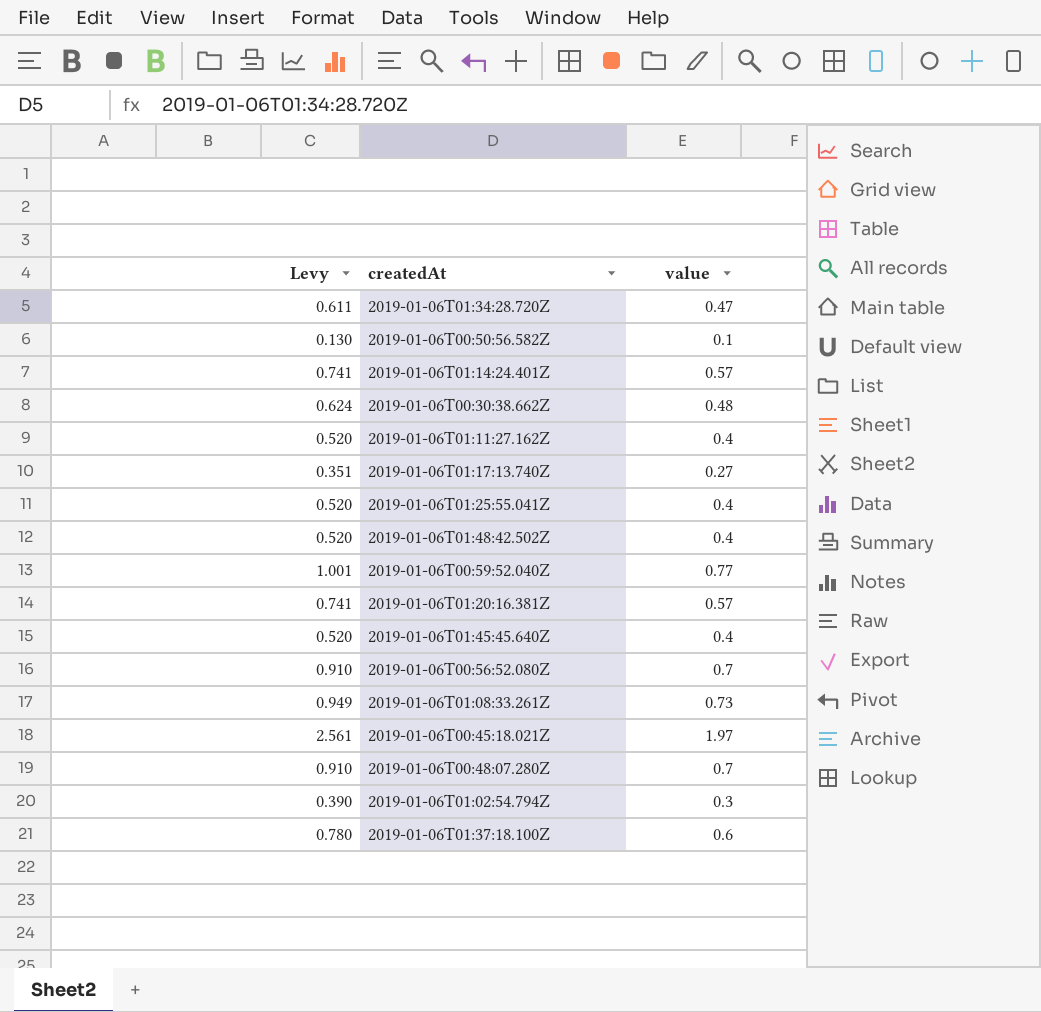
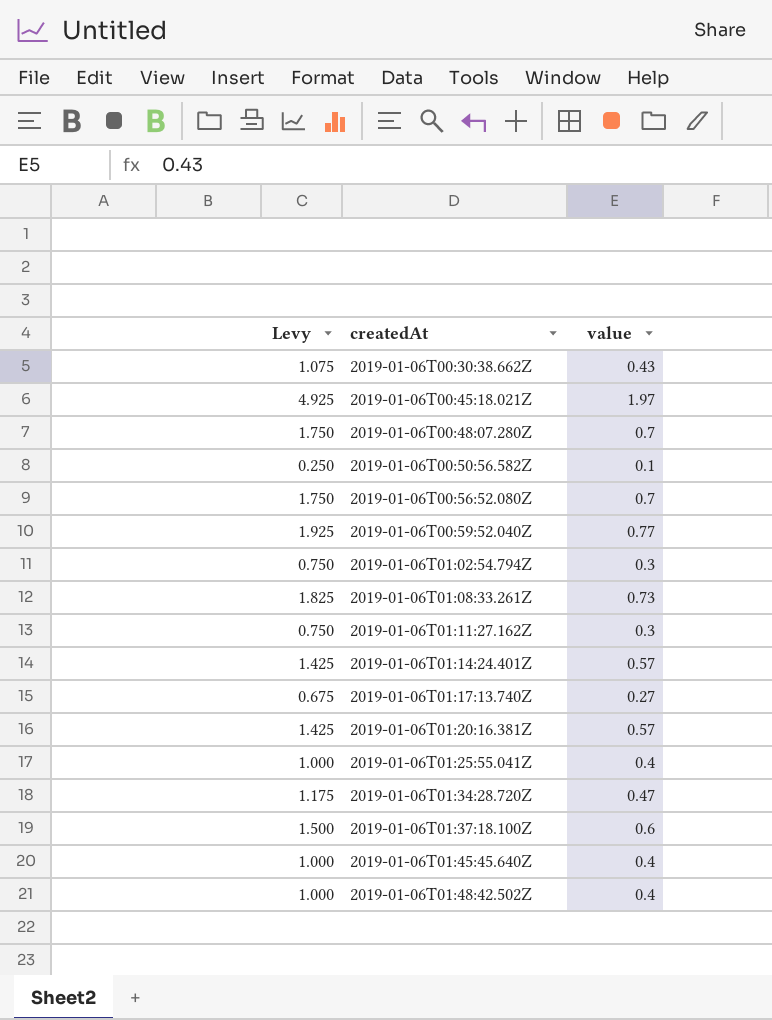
row order: none -> createdAt ascending
column Levy | formula: [value] * 1.3 -> [value] * 2.5
2019-01-06T00:30:38.662Z | value: 0.48 -> 0.43
2019-01-06T01:11:27.162Z | value: 0.4 -> 0.3

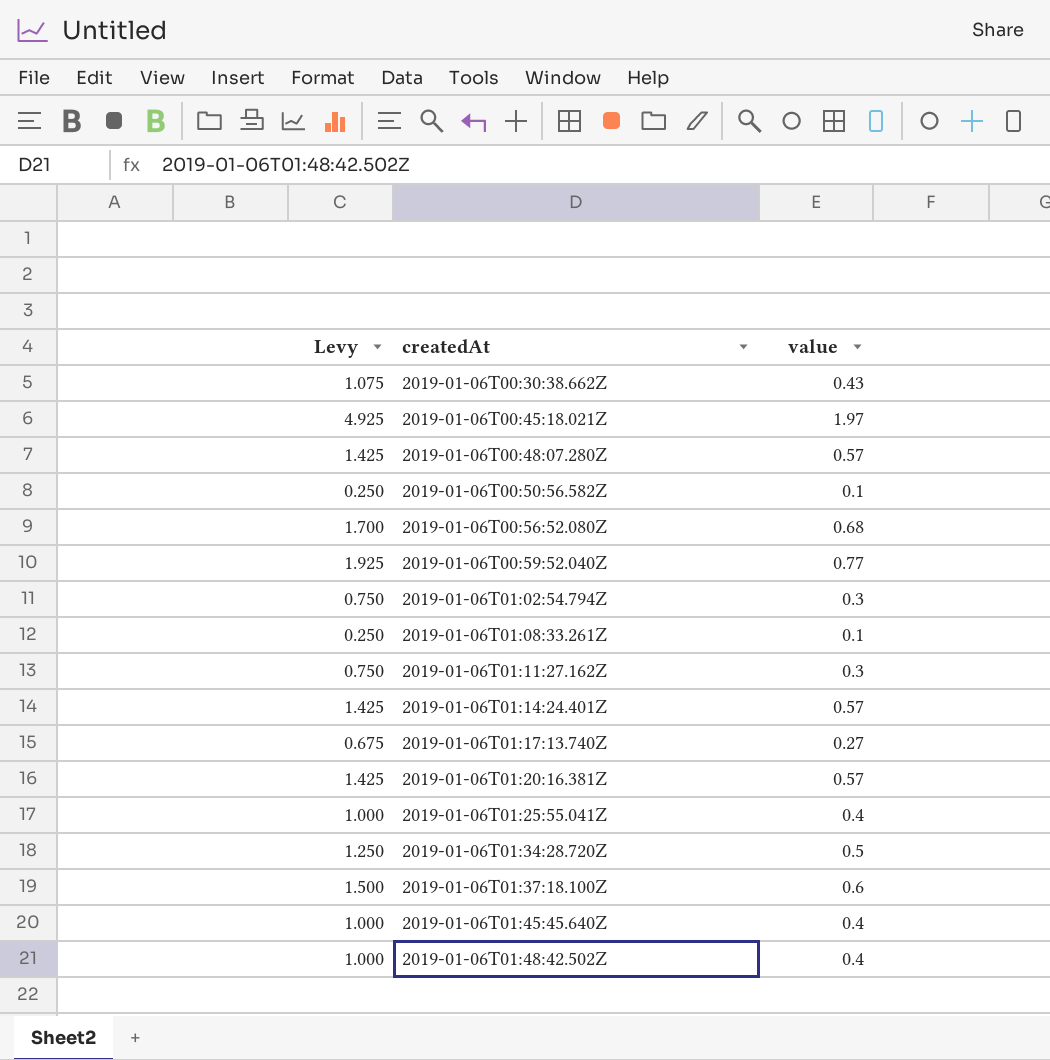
2019-01-06T00:48:07.280Z | Levy: 1.750 -> 1.425
2019-01-06T00:48:07.280Z | value: 0.7 -> 0.57
2019-01-06T00:56:52.080Z | Levy: 1.750 -> 1.700
2019-01-06T00:56:52.080Z | value: 0.7 -> 0.68
2019-01-06T01:08:33.261Z | Levy: 1.825 -> 0.250
2019-01-06T01:08:33.261Z | value: 0.73 -> 0.1
2019-01-06T01:34:28.720Z | Levy: 1.175 -> 1.250
2019-01-06T01:34:28.720Z | value: 0.47 -> 0.5

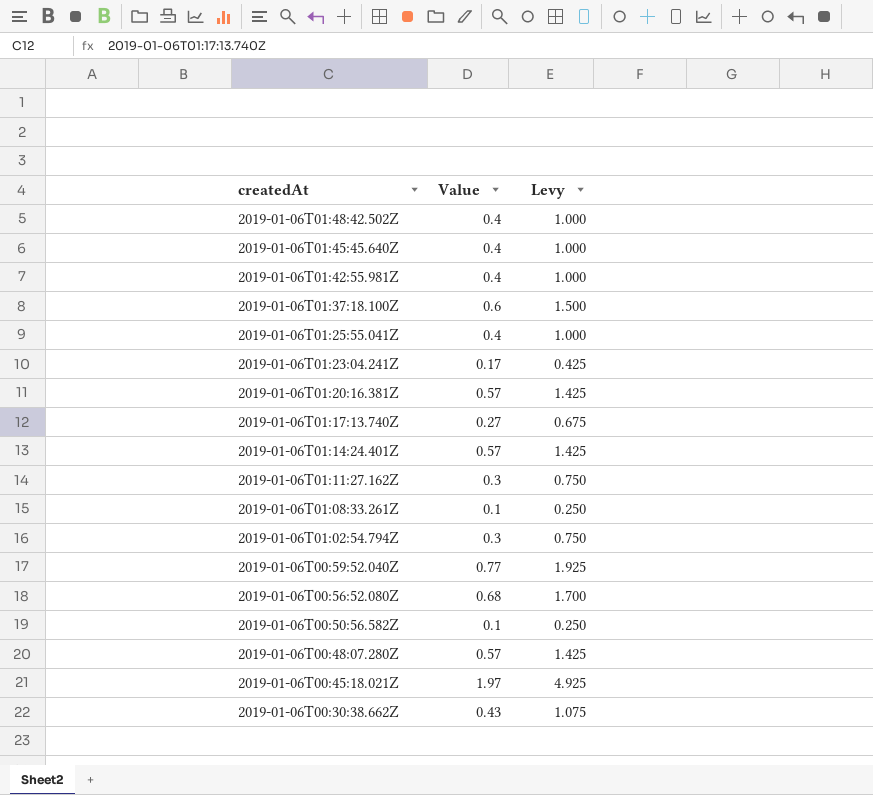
row order: createdAt ascending -> createdAt descending
column name: value -> Value
column Levy | position: 1 -> 3
row 2019-01-06T01:34:28.720Z: 1.250 | 0.5 -> none
row 2019-01-06T01:42:55.981Z: none -> 0.4 | 1.000
row 2019-01-06T01:23:04.241Z: none -> 0.17 | 0.425

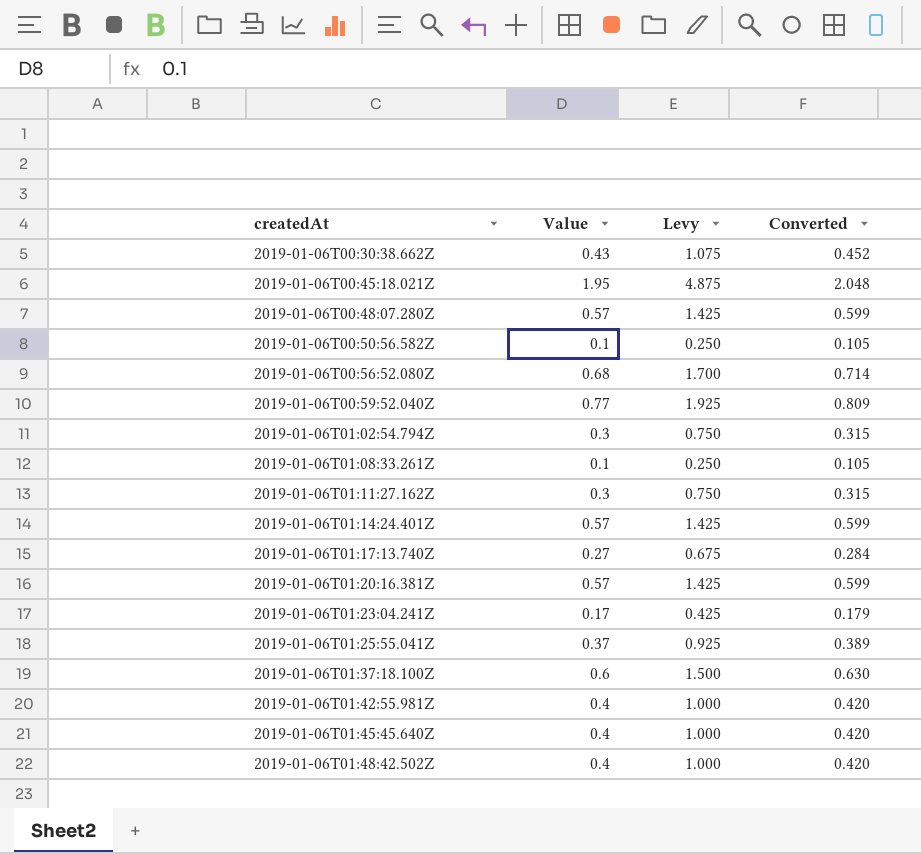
row order: createdAt descending -> createdAt ascending
column Converted | formula: none -> [Value] * 1.05
2019-01-06T00:45:18.021Z | Value: 1.97 -> 1.95
2019-01-06T00:45:18.021Z | Levy: 4.925 -> 4.875
2019-01-06T01:25:55.041Z | Value: 0.4 -> 0.37
2019-01-06T01:25:55.041Z | Levy: 1.000 -> 0.925

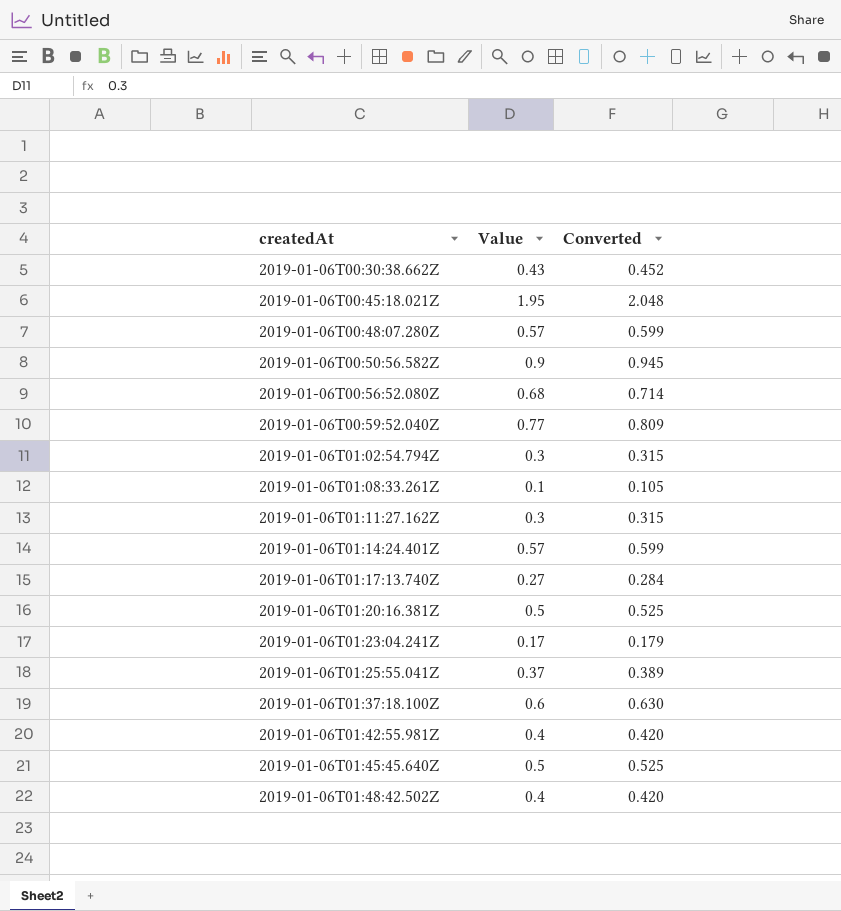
column Levy | formula: [Value] * 2.5 -> none
2019-01-06T00:50:56.582Z | Value: 0.1 -> 0.9
2019-01-06T00:50:56.582Z | Converted: 0.105 -> 0.945
2019-01-06T01:20:16.381Z | Value: 0.57 -> 0.5
2019-01-06T01:20:16.381Z | Converted: 0.599 -> 0.525
2019-01-06T01:45:45.640Z | Value: 0.4 -> 0.5
2019-01-06T01:45:45.640Z | Converted: 0.420 -> 0.525

